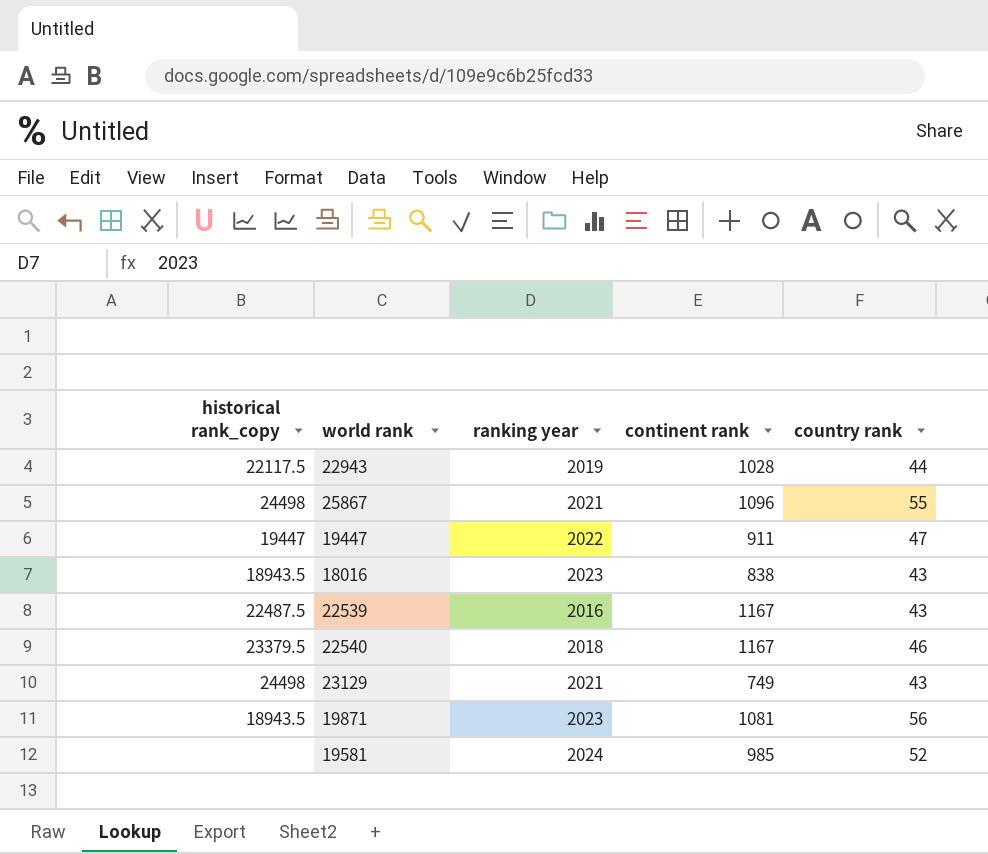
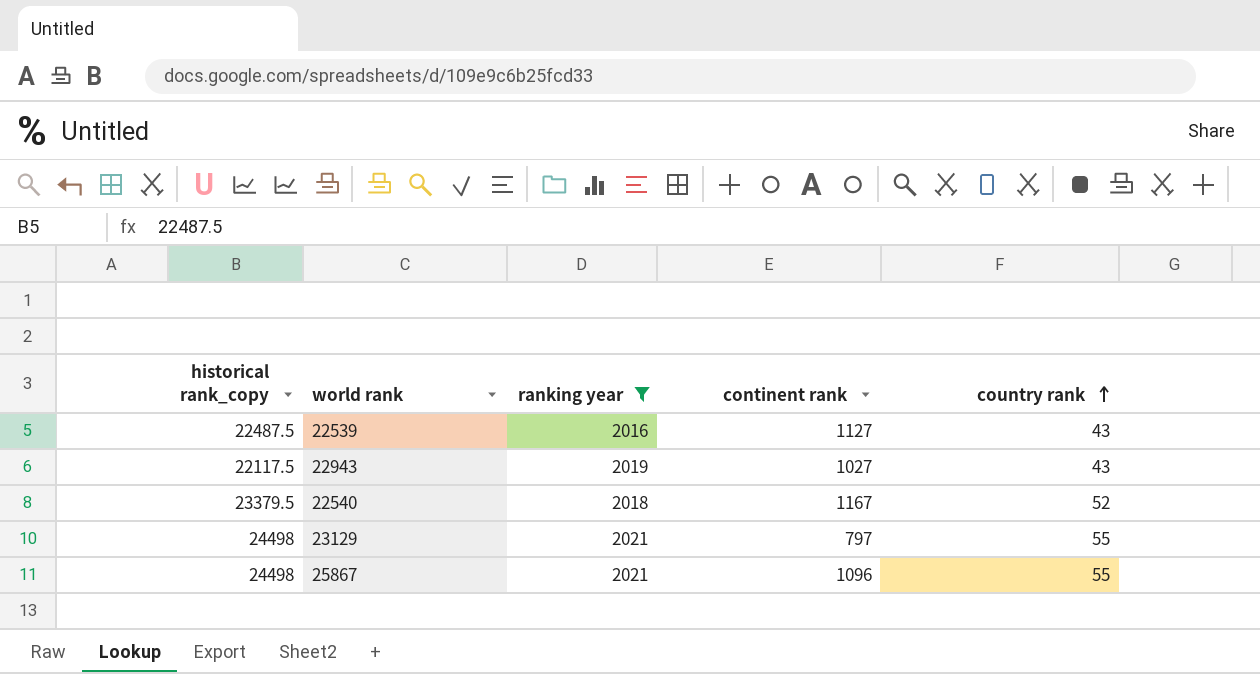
filter: none -> ranking year <= 2021
row order: none -> country rank ascending
22539 | continent rank: 1167 -> 1127
22943 | continent rank: 1028 -> 1027
22943 | country rank: 44 -> 43
22540 | country rank: 46 -> 52
23129 | continent rank: 749 -> 797
23129 | country rank: 43 -> 55

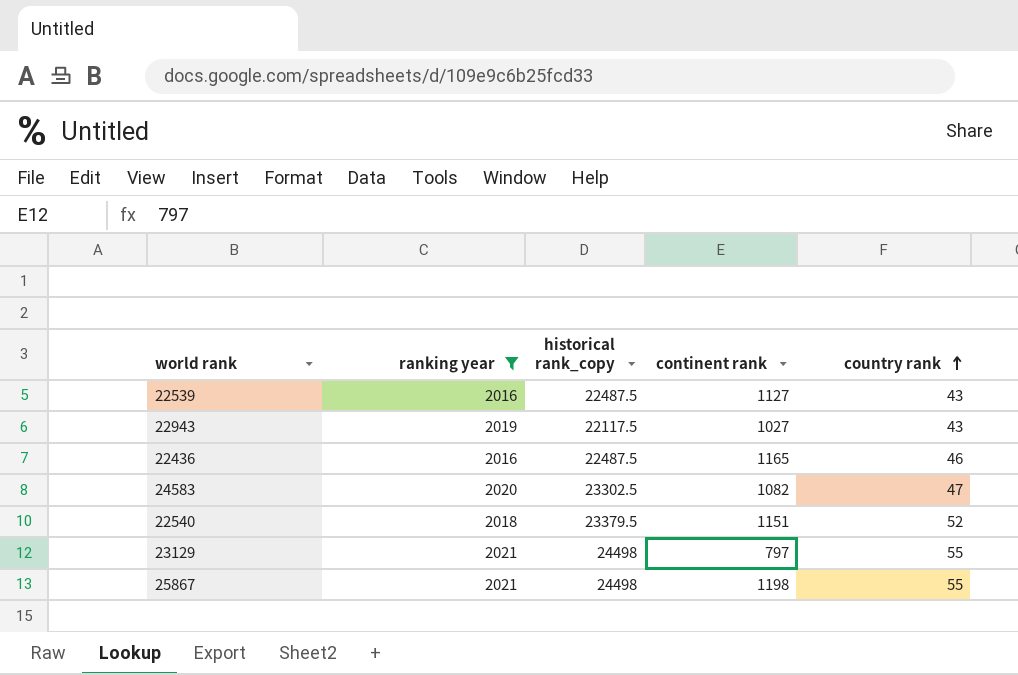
column historical rank_copy | position: 1 -> 3
row 22436: none -> 2016 | 22487.5 | 1165 | 46
row 24583: none -> 2020 | 23302.5 | 1082 | 47
22540 | continent rank: 1167 -> 1151
25867 | continent rank: 1096 -> 1198

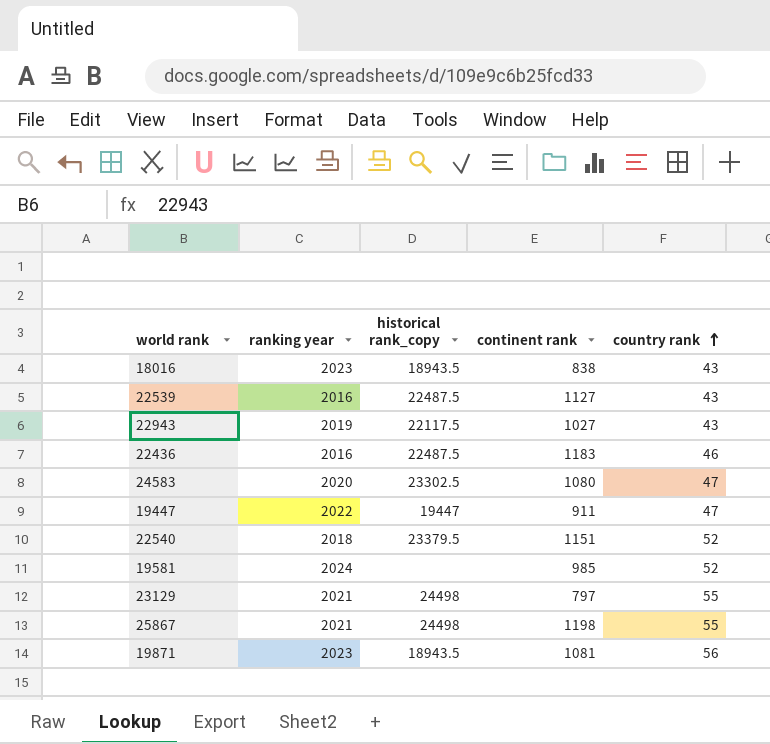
filter: ranking year <= 2021 -> none
22436 | continent rank: 1165 -> 1183
24583 | continent rank: 1082 -> 1080

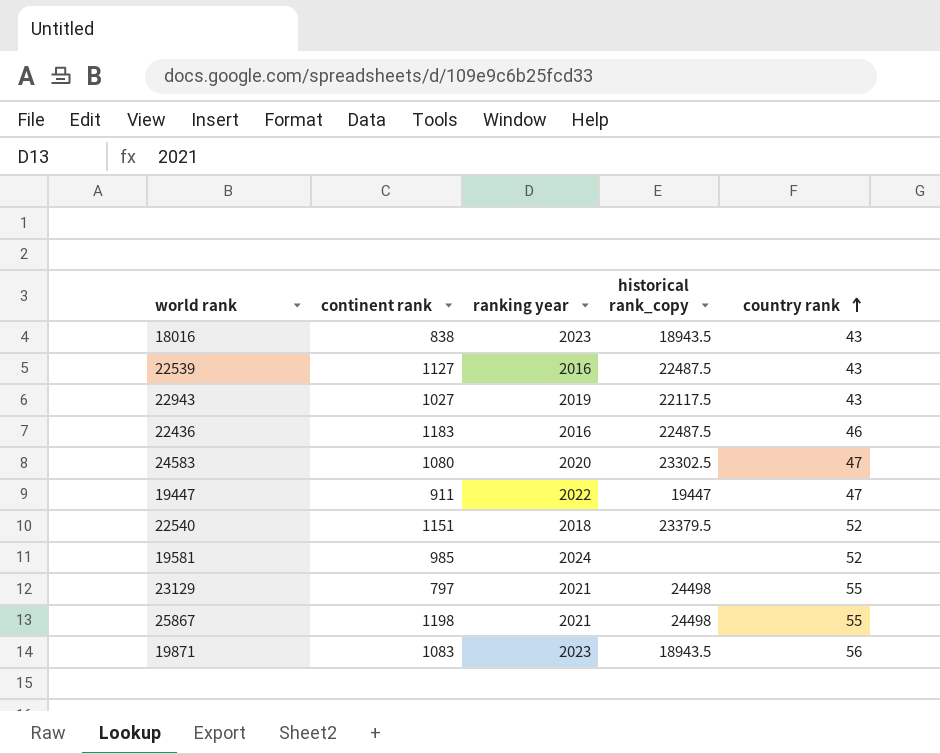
column continent rank | position: 4 -> 2
19871 | continent rank: 1081 -> 1083

